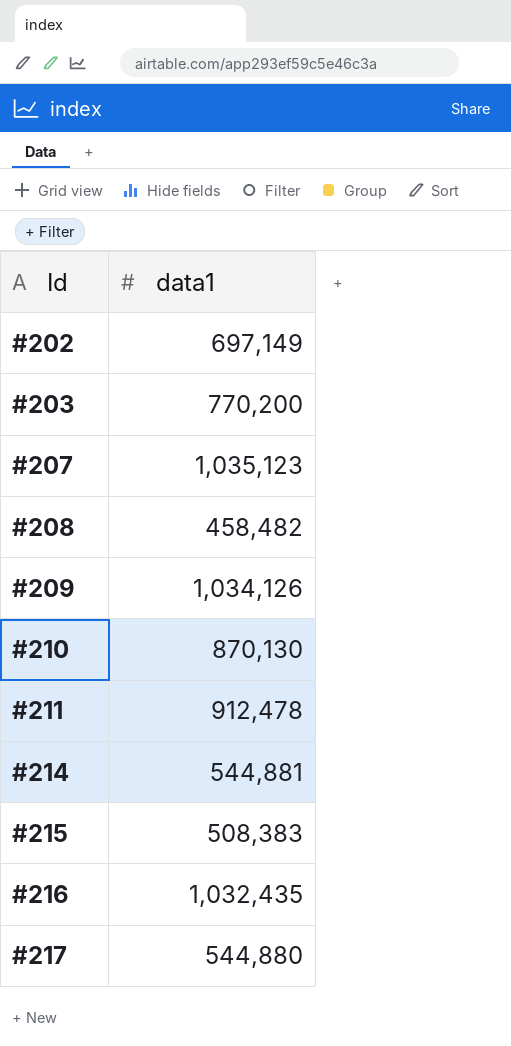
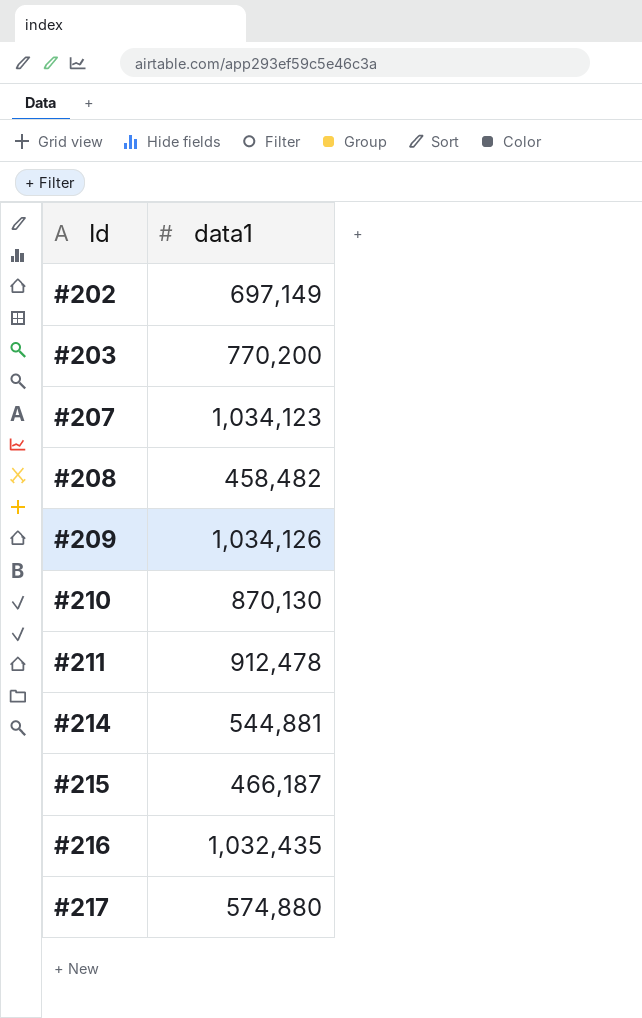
#207 | data1: 1,035,123 -> 1,034,123
#215 | data1: 508,383 -> 466,187
#217 | data1: 544,880 -> 574,880

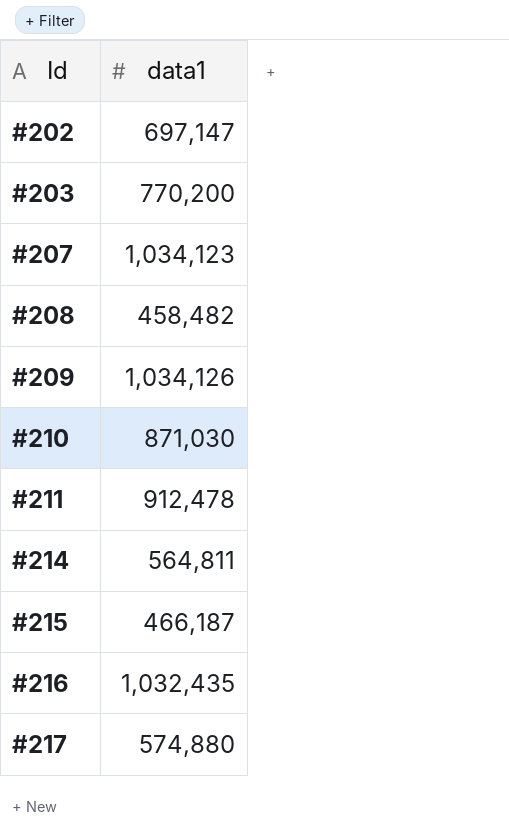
#202 | data1: 697,149 -> 697,147
#210 | data1: 870,130 -> 871,030
#214 | data1: 544,881 -> 564,811

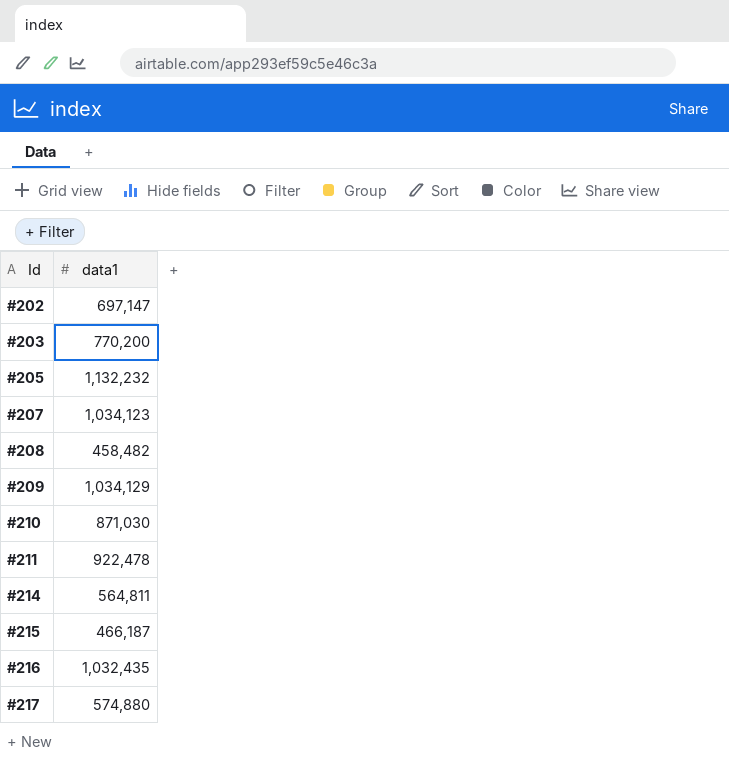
row #205: none -> 1,132,232
#209 | data1: 1,034,126 -> 1,034,129
#211 | data1: 912,478 -> 922,478

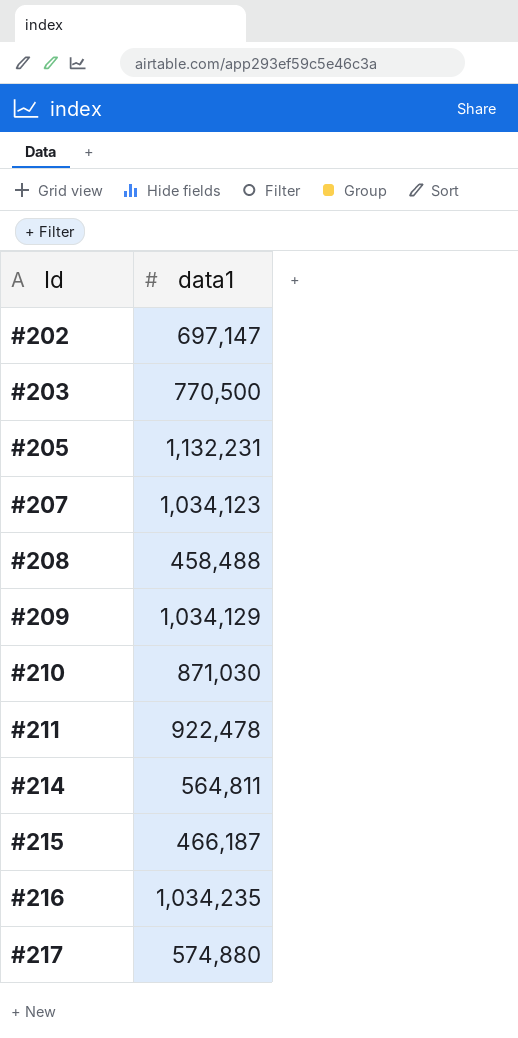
#203 | data1: 770,200 -> 770,500
#205 | data1: 1,132,232 -> 1,132,231
#208 | data1: 458,482 -> 458,488
#216 | data1: 1,032,435 -> 1,034,235

